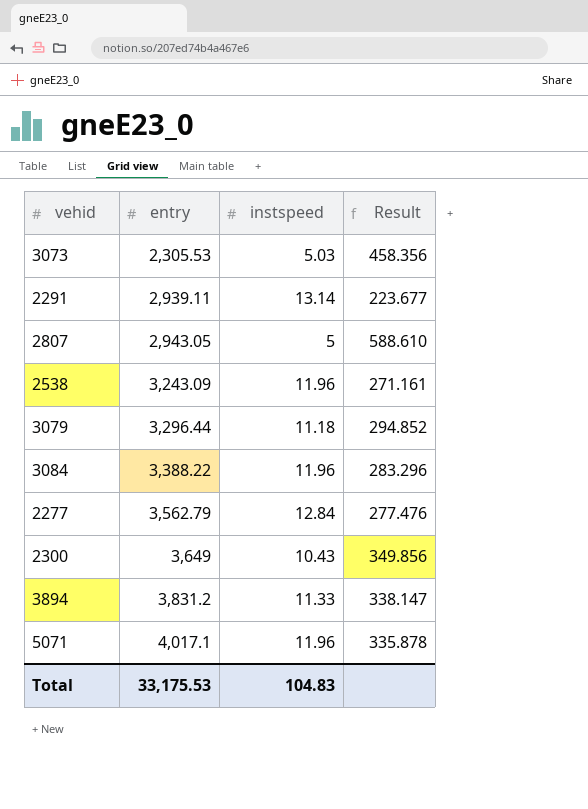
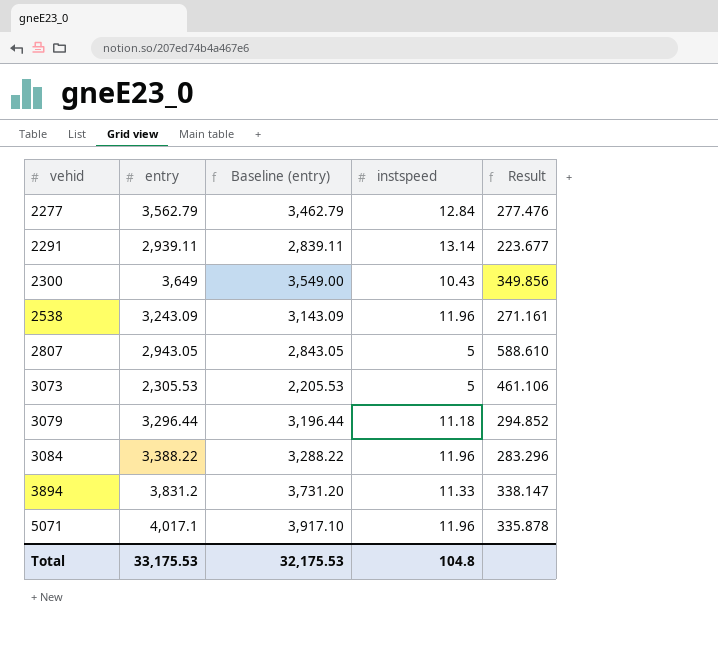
row order: entry ascending -> vehid ascending
column Baseline (entry) | formula: none -> [entry] - 100
3073 | instspeed: 5.03 -> 5
3073 | Result: 458.356 -> 461.106
Total | instspeed: 104.83 -> 104.8

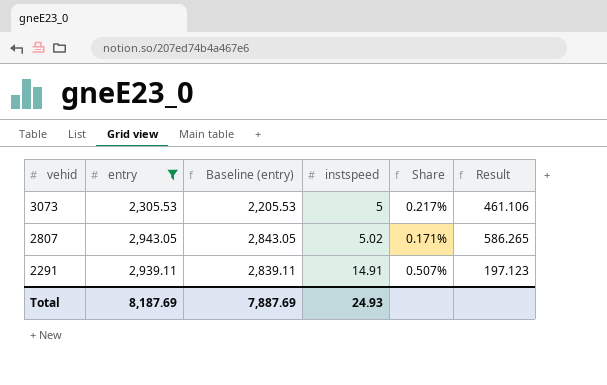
filter: none -> entry <= 2,943.05
row order: vehid ascending -> vehid descending
column Share | formula: none -> [instspeed] / [entry]
2807 | instspeed: 5 -> 5.02
2807 | Result: 588.610 -> 586.265
2291 | instspeed: 13.14 -> 14.91
2291 | Result: 223.677 -> 197.123
Total | entry: 33,175.53 -> 8,187.69
Total | Baseline (entry): 32,175.53 -> 7,887.69
Total | instspeed: 104.8 -> 24.93

